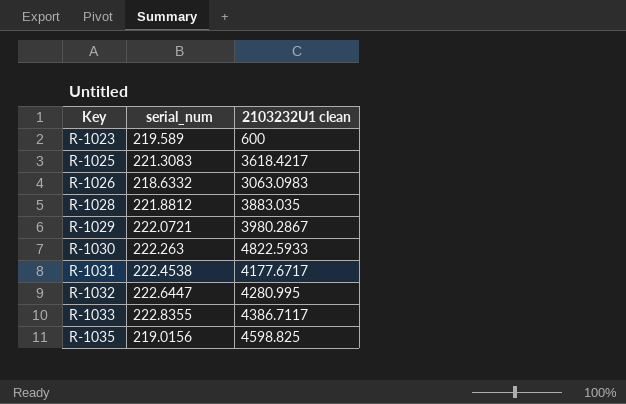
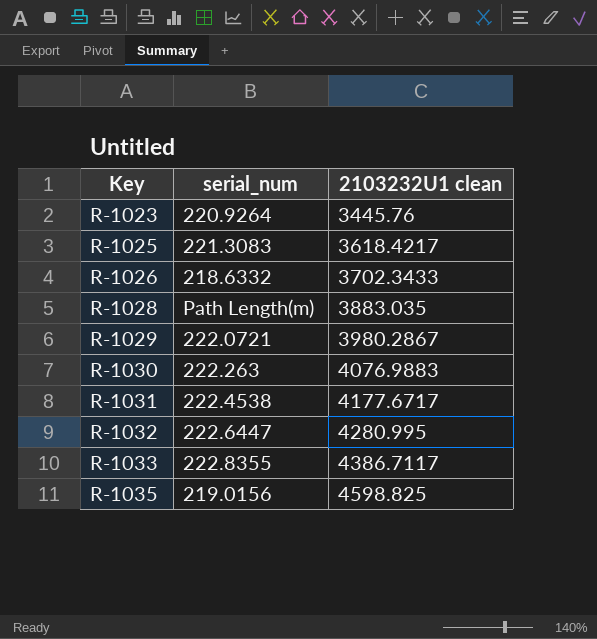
R-1023 | serial_num: 219.589 -> 220.9264
R-1023 | 2103232U1 clean: 600 -> 3445.76
R-1026 | 2103232U1 clean: 3063.0983 -> 3702.3433
R-1028 | serial_num: 221.8812 -> Path Length(m)
R-1030 | 2103232U1 clean: 4822.5933 -> 4076.9883

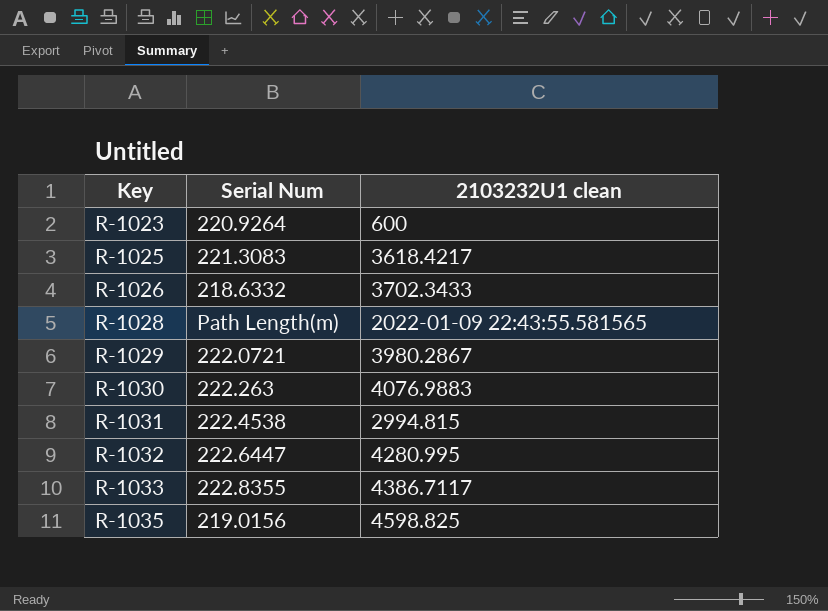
column name: serial_num -> Serial Num
R-1023 | 2103232U1 clean: 3445.76 -> 600
R-1028 | 2103232U1 clean: 3883.035 -> 2022-01-09 22:43:55.581565
R-1031 | 2103232U1 clean: 4177.6717 -> 2994.815

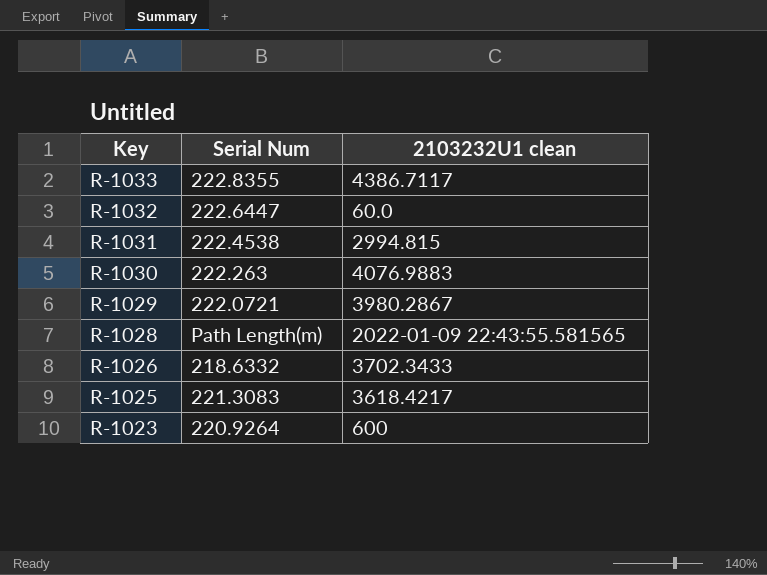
row order: Key ascending -> Key descending
row R-1035: 219.0156 | 4598.825 -> none
R-1032 | 2103232U1 clean: 4280.995 -> 60.0

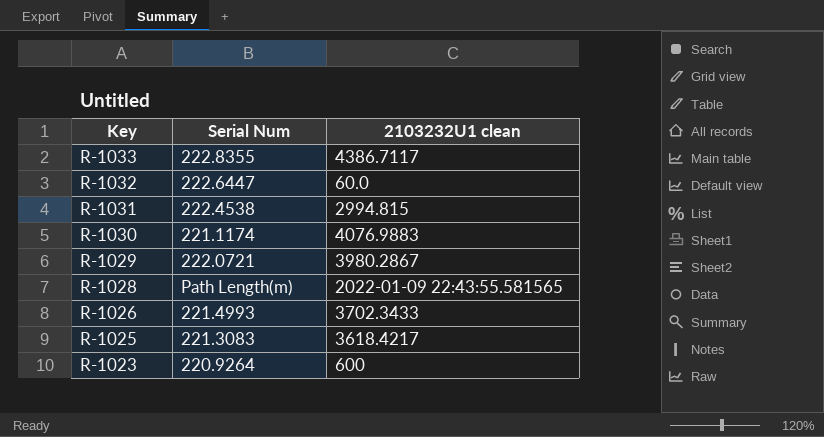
R-1030 | Serial Num: 222.263 -> 221.1174
R-1026 | Serial Num: 218.6332 -> 221.4993

